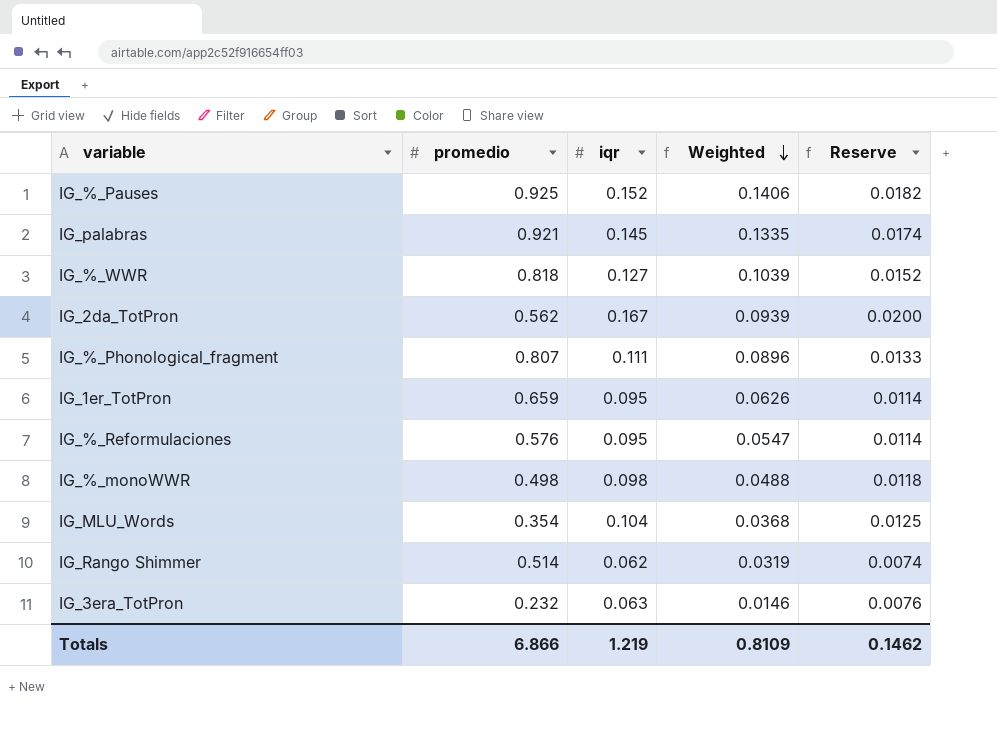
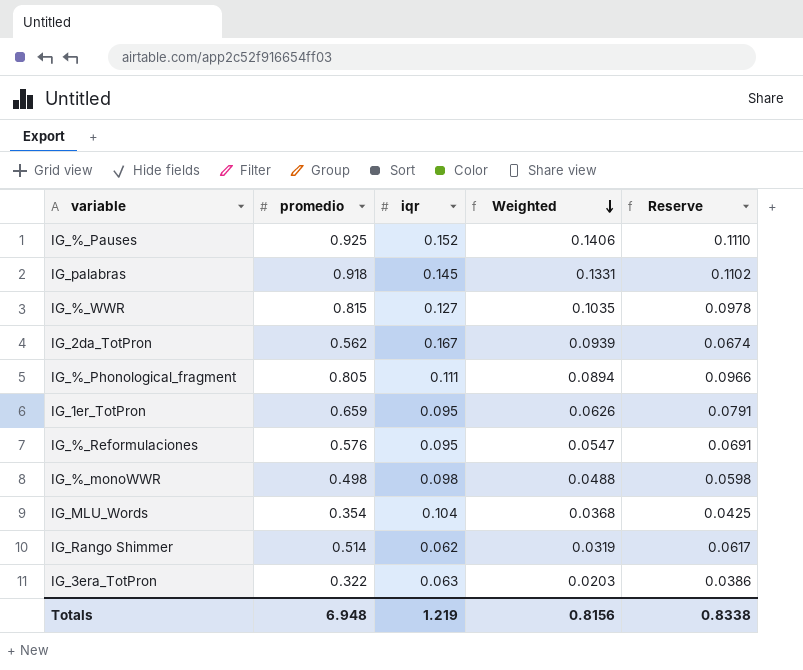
column Reserve | formula: [iqr] * 0.12 -> [promedio] * 0.12
IG_palabras | promedio: 0.921 -> 0.918
IG_palabras | Weighted: 0.1335 -> 0.1331
IG_%_WWR | promedio: 0.818 -> 0.815
IG_%_WWR | Weighted: 0.1039 -> 0.1035
IG_%_Phonological_fragment | promedio: 0.807 -> 0.805
IG_%_Phonological_fragment | Weighted: 0.0896 -> 0.0894
IG_3era_TotPron | promedio: 0.232 -> 0.322
IG_3era_TotPron | Weighted: 0.0146 -> 0.0203
Totals | promedio: 6.866 -> 6.948
Totals | Weighted: 0.8109 -> 0.8156
Totals | Reserve: 0.1462 -> 0.8338

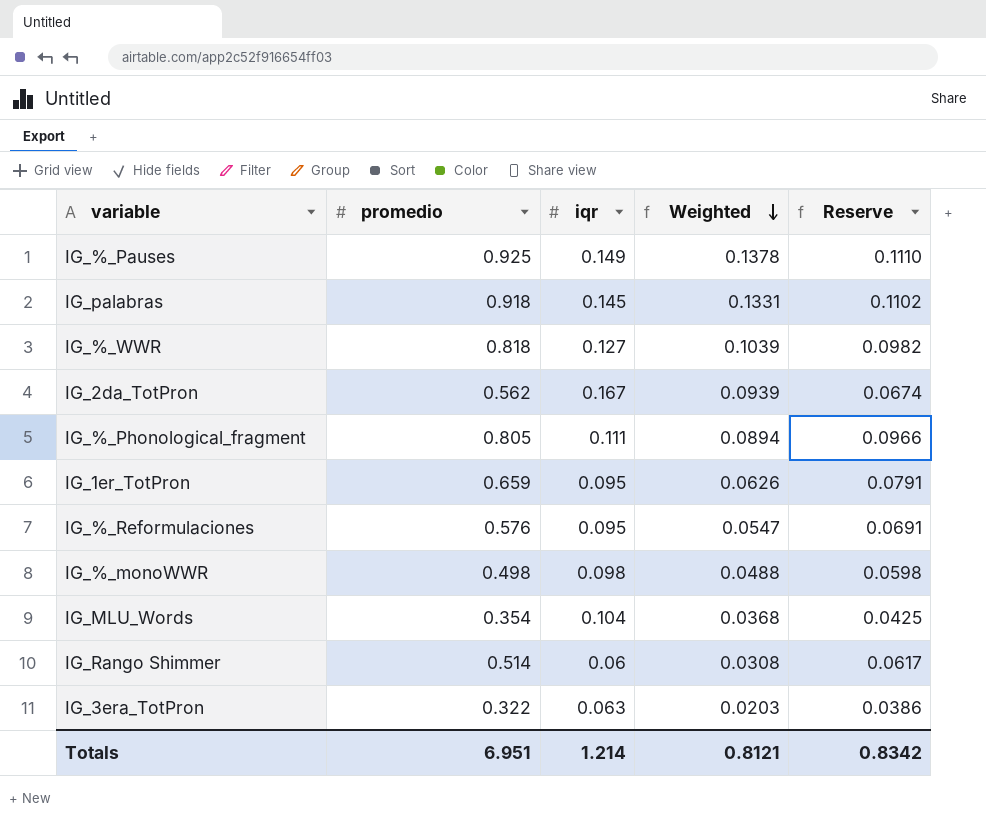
IG_%_Pauses | iqr: 0.152 -> 0.149
IG_%_Pauses | Weighted: 0.1406 -> 0.1378
IG_%_WWR | promedio: 0.815 -> 0.818
IG_%_WWR | Weighted: 0.1035 -> 0.1039
IG_%_WWR | Reserve: 0.0978 -> 0.0982
IG_Rango Shimmer | iqr: 0.062 -> 0.06
IG_Rango Shimmer | Weighted: 0.0319 -> 0.0308
Totals | promedio: 6.948 -> 6.951
Totals | iqr: 1.219 -> 1.214
Totals | Weighted: 0.8156 -> 0.8121
Totals | Reserve: 0.8338 -> 0.8342

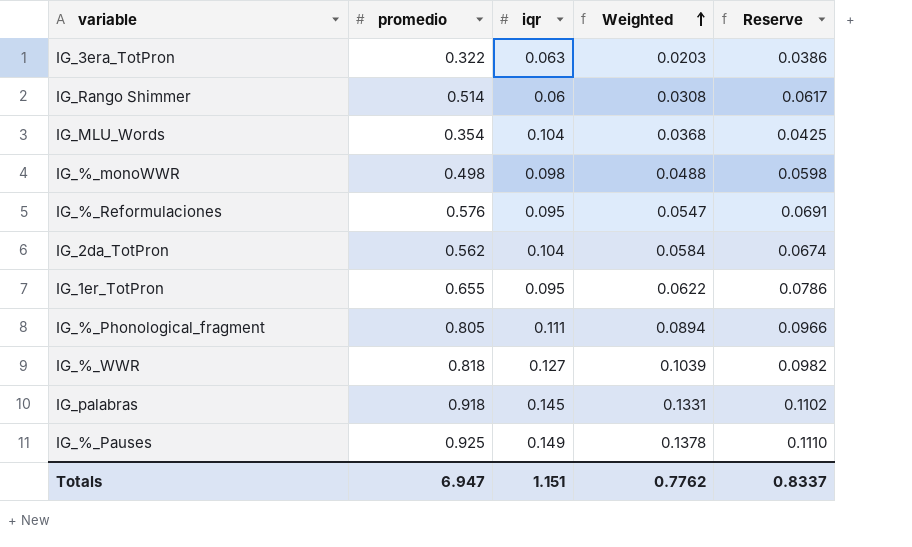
row order: Weighted descending -> Weighted ascending
IG_2da_TotPron | iqr: 0.167 -> 0.104
IG_2da_TotPron | Weighted: 0.0939 -> 0.0584
IG_1er_TotPron | promedio: 0.659 -> 0.655
IG_1er_TotPron | Weighted: 0.0626 -> 0.0622
IG_1er_TotPron | Reserve: 0.0791 -> 0.0786
Totals | promedio: 6.951 -> 6.947
Totals | iqr: 1.214 -> 1.151
Totals | Weighted: 0.8121 -> 0.7762
Totals | Reserve: 0.8342 -> 0.8337

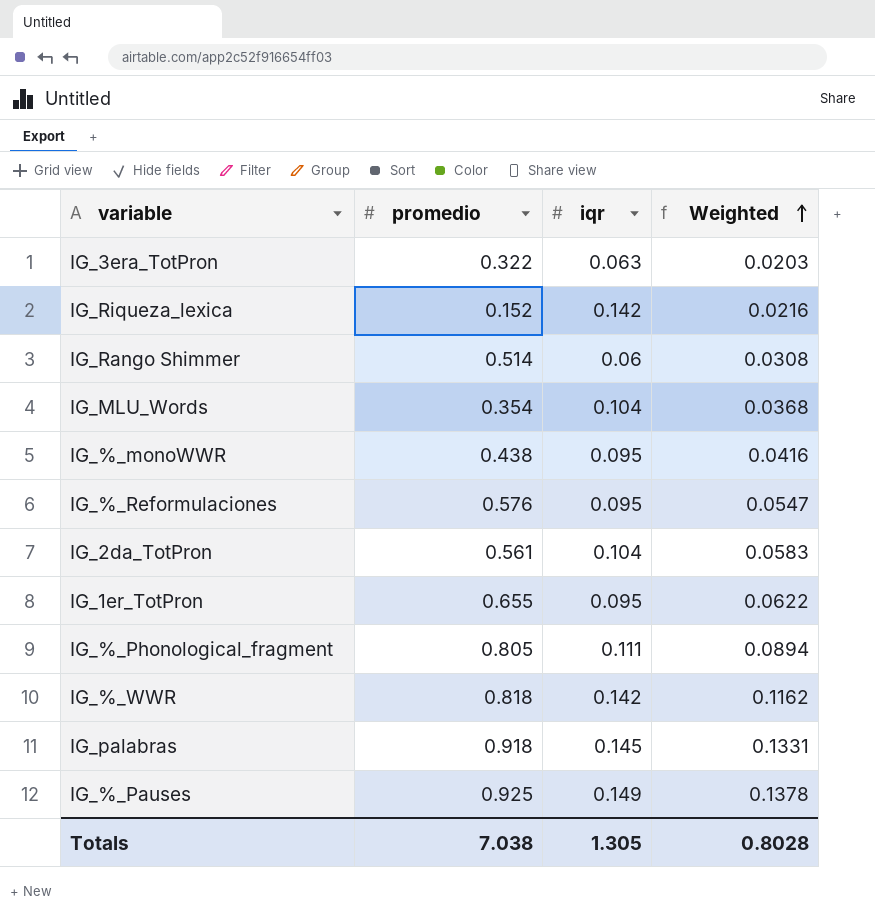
column Reserve | formula: [promedio] * 0.12 -> none
row IG_Riqueza_lexica: none -> 0.152 | 0.142 | 0.0216
IG_%_monoWWR | promedio: 0.498 -> 0.438
IG_%_monoWWR | iqr: 0.098 -> 0.095
IG_%_monoWWR | Weighted: 0.0488 -> 0.0416
IG_2da_TotPron | promedio: 0.562 -> 0.561
IG_2da_TotPron | Weighted: 0.0584 -> 0.0583
IG_%_WWR | iqr: 0.127 -> 0.142
IG_%_WWR | Weighted: 0.1039 -> 0.1162
Totals | promedio: 6.947 -> 7.038
Totals | iqr: 1.151 -> 1.305
Totals | Weighted: 0.7762 -> 0.8028

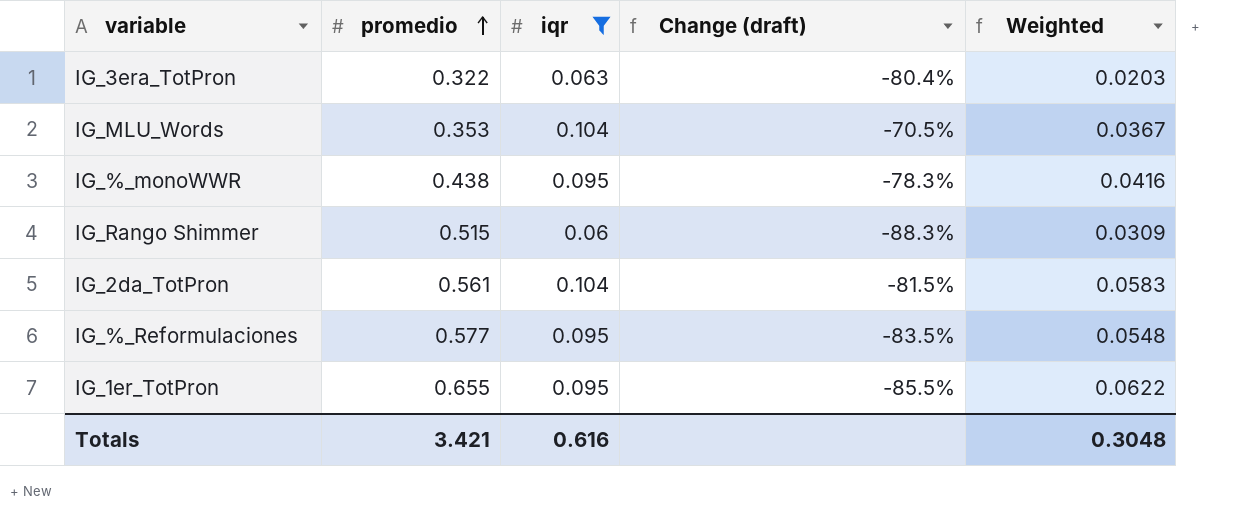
filter: none -> iqr <= 0.104
row order: Weighted ascending -> promedio ascending
column Change (draft) | formula: none -> ([iqr] - [promedio]) / [promedio]
IG_MLU_Words | promedio: 0.354 -> 0.353
IG_MLU_Words | Weighted: 0.0368 -> 0.0367
IG_Rango Shimmer | promedio: 0.514 -> 0.515
IG_Rango Shimmer | Weighted: 0.0308 -> 0.0309
IG_%_Reformulaciones | promedio: 0.576 -> 0.577
IG_%_Reformulaciones | Weighted: 0.0547 -> 0.0548
Totals | promedio: 7.038 -> 3.421
Totals | iqr: 1.305 -> 0.616
Totals | Weighted: 0.8028 -> 0.3048

